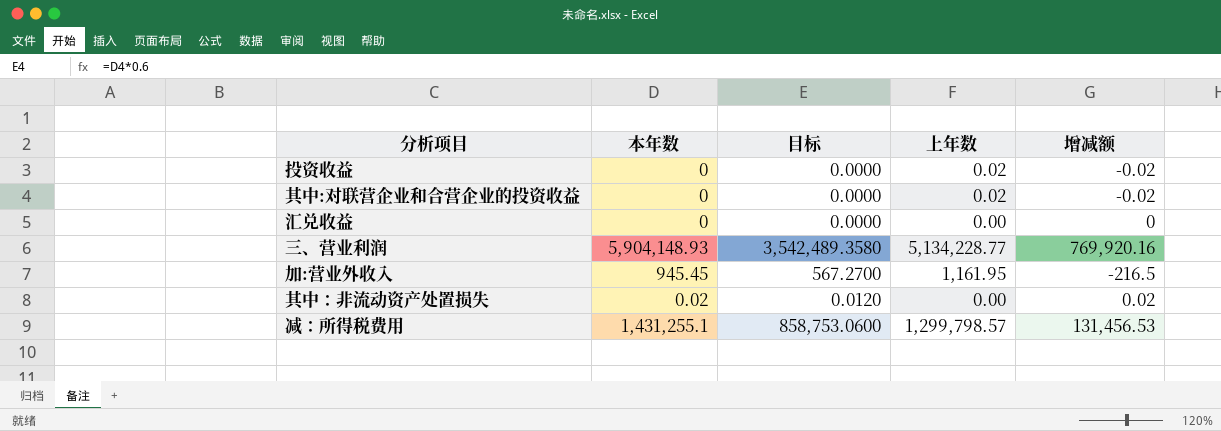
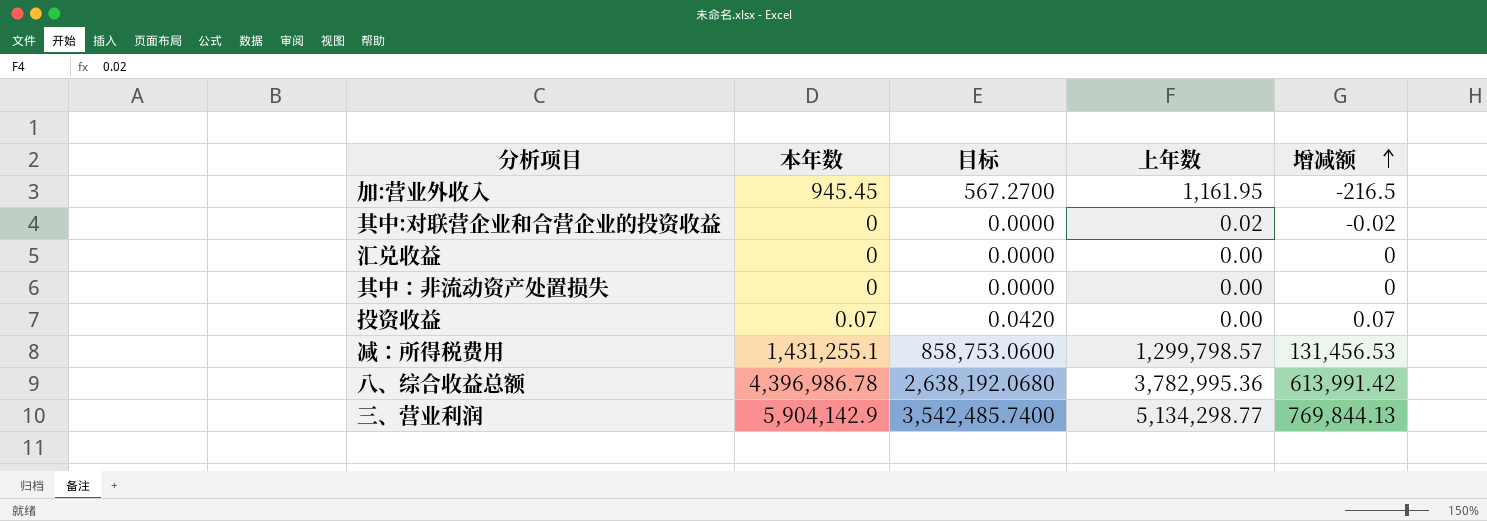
row order: none -> 增减额 ascending
其中：非流动资产处置损失 | 本年数: 0.02 -> 0
其中：非流动资产处置损失 | 目标: 0.0120 -> 0.0000
其中：非流动资产处置损失 | 增减额: 0.02 -> 0
投资收益 | 本年数: 0 -> 0.07
投资收益 | 目标: 0.0000 -> 0.0420
投资收益 | 上年数: 0.02 -> 0.00
投资收益 | 增减额: -0.02 -> 0.07
row 八、综合收益总额: none -> 4,396,986.78 | 2,638,192.0680 | 3,782,995.36 | 613,991.42
三、营业利润 | 本年数: 5,904,148.93 -> 5,904,142.9
三、营业利润 | 目标: 3,542,489.3580 -> 3,542,485.7400
三、营业利润 | 上年数: 5,134,228.77 -> 5,134,298.77
三、营业利润 | 增减额: 769,920.16 -> 769,844.13

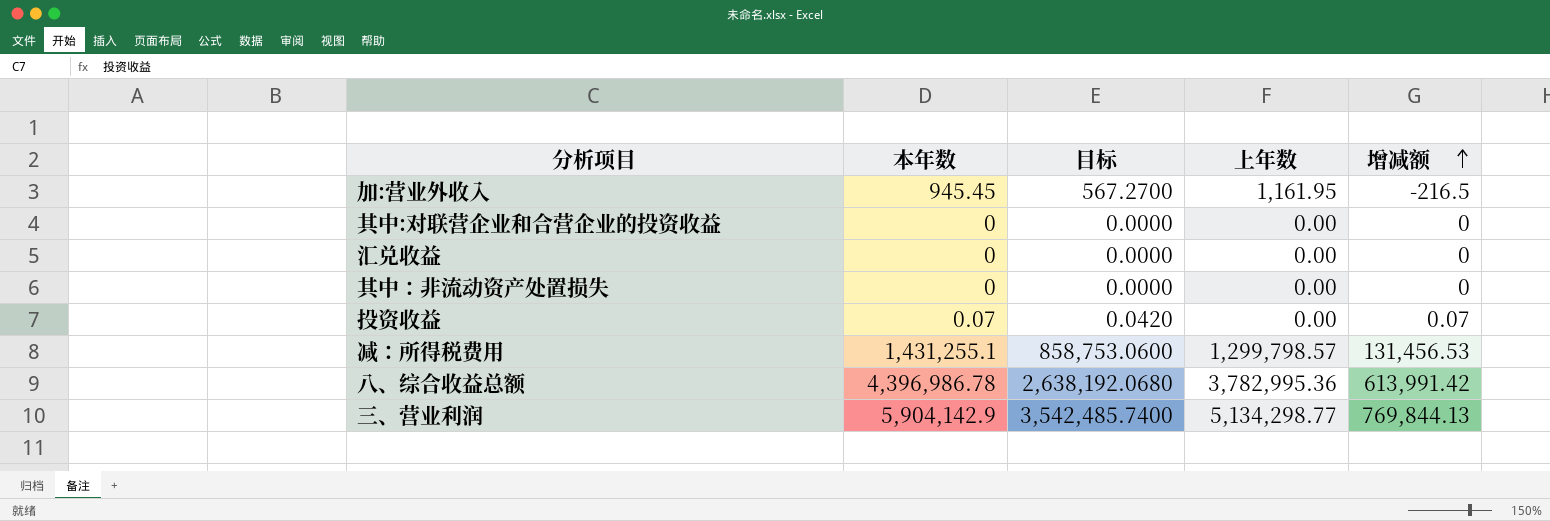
其中:对联营企业和合营企业的投资收益 | 上年数: 0.02 -> 0.00
其中:对联营企业和合营企业的投资收益 | 增减额: -0.02 -> 0

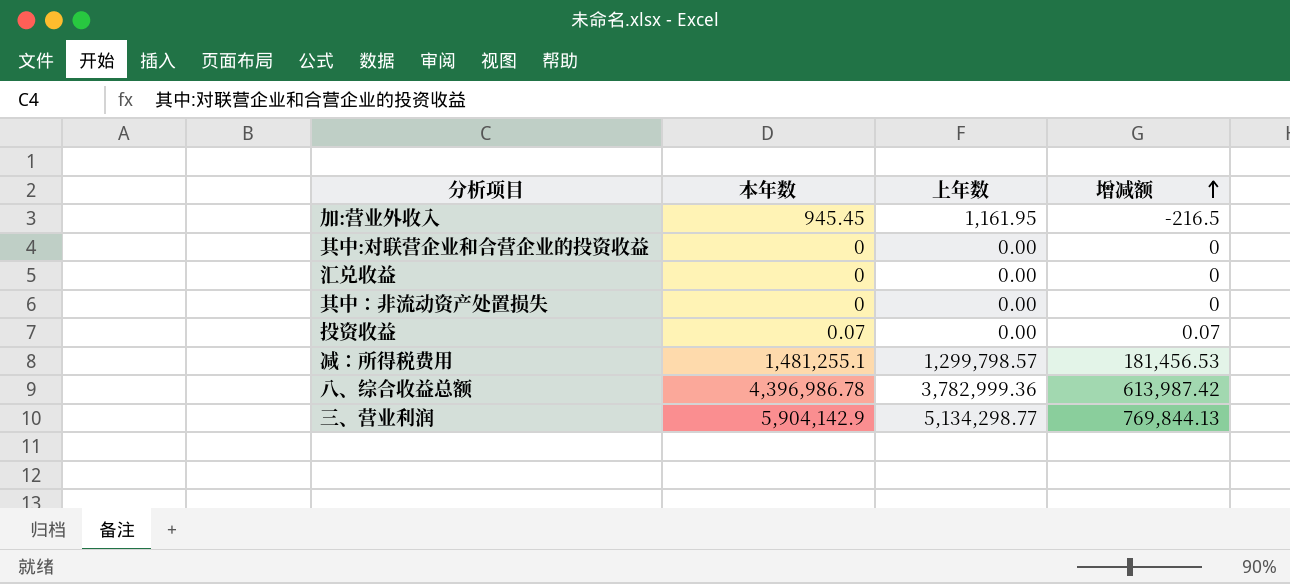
column 目标 | formula: [本年数] * 0.6 -> none
减：所得税费用 | 本年数: 1,431,255.1 -> 1,481,255.1
减：所得税费用 | 增减额: 131,456.53 -> 181,456.53
八、综合收益总额 | 上年数: 3,782,995.36 -> 3,782,999.36
八、综合收益总额 | 增减额: 613,991.42 -> 613,987.42

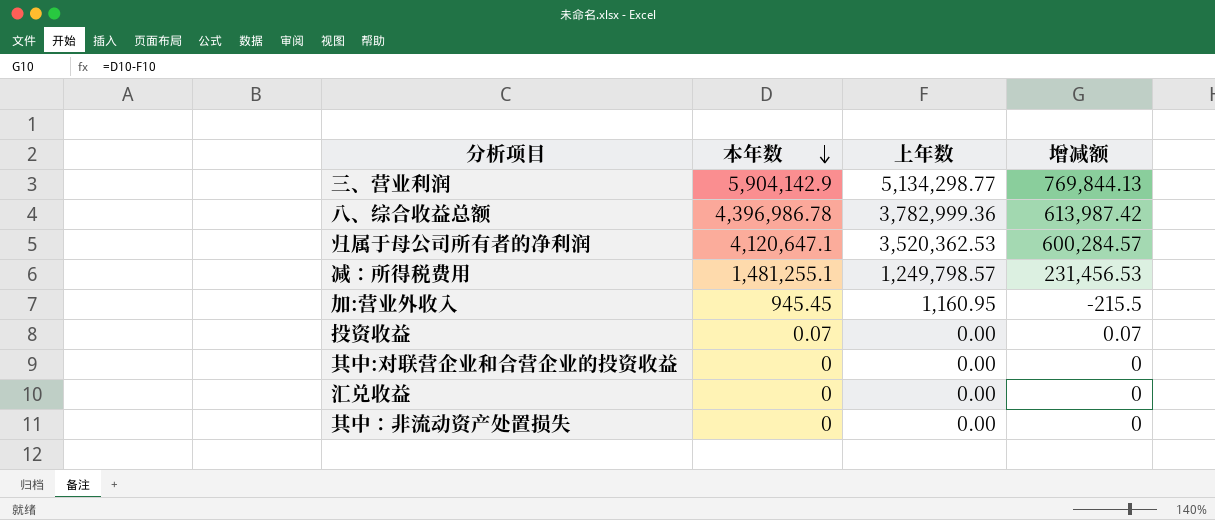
row order: 增减额 ascending -> 本年数 descending
row 归属于母公司所有者的净利润: none -> 4,120,647.1 | 3,520,362.53 | 600,284.57
减：所得税费用 | 上年数: 1,299,798.57 -> 1,249,798.57
减：所得税费用 | 增减额: 181,456.53 -> 231,456.53
加:营业外收入 | 上年数: 1,161.95 -> 1,160.95
加:营业外收入 | 增减额: -216.5 -> -215.5

